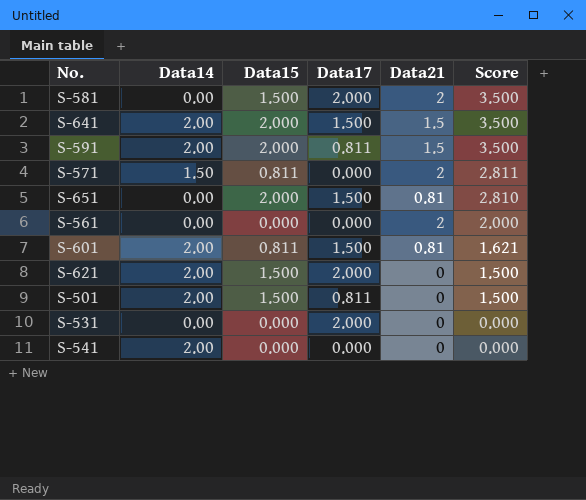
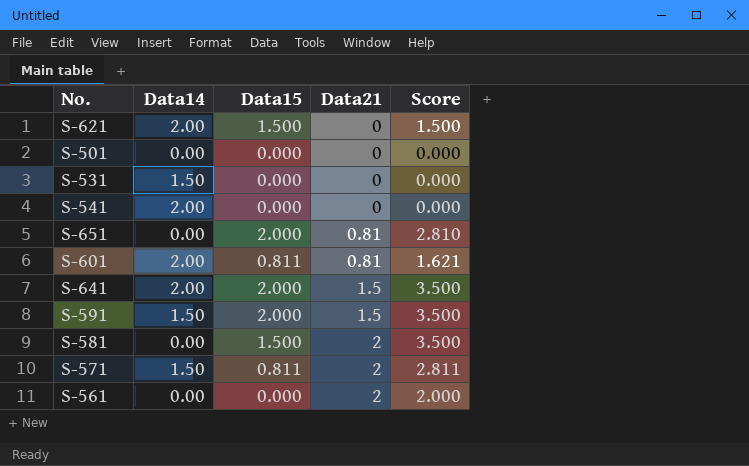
row order: Score descending -> Data21 ascending
column Data17 | position: 4 -> none
S-501 | Data14: 2.00 -> 0.00
S-501 | Data15: 1.500 -> 0.000
S-501 | Score: 1.500 -> 0.000
S-531 | Data14: 0.00 -> 1.50
S-591 | Data14: 2.00 -> 1.50

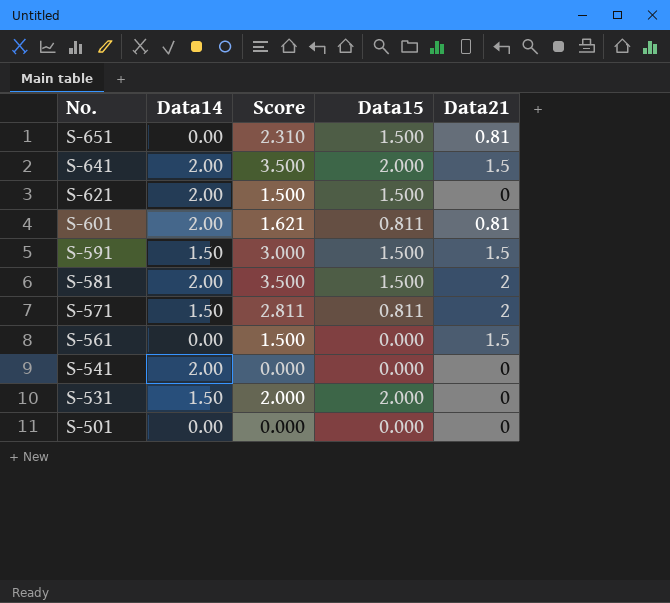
row order: Data21 ascending -> No. descending
column Score | position: 5 -> 3
S-651 | Score: 2.810 -> 2.310
S-651 | Data15: 2.000 -> 1.500
S-591 | Score: 3.500 -> 3.000
S-591 | Data15: 2.000 -> 1.500
S-581 | Data14: 0.00 -> 2.00
S-561 | Score: 2.000 -> 1.500
S-561 | Data21: 2 -> 1.5
S-531 | Score: 0.000 -> 2.000
S-531 | Data15: 0.000 -> 2.000

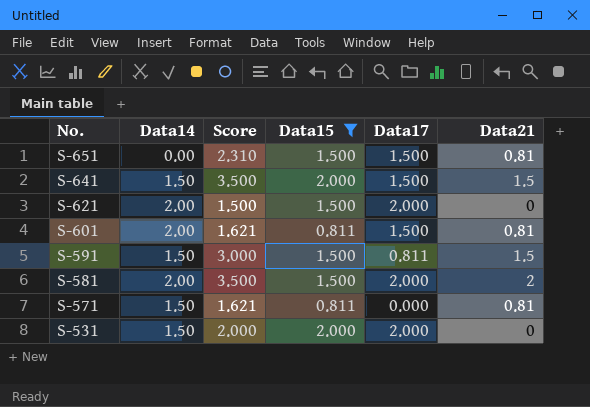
filter: none -> Data15 != 0.000
column Data17 | position: none -> 5
S-641 | Data14: 2.00 -> 1.50
S-571 | Score: 2.811 -> 1.621
S-571 | Data21: 2 -> 0.81

